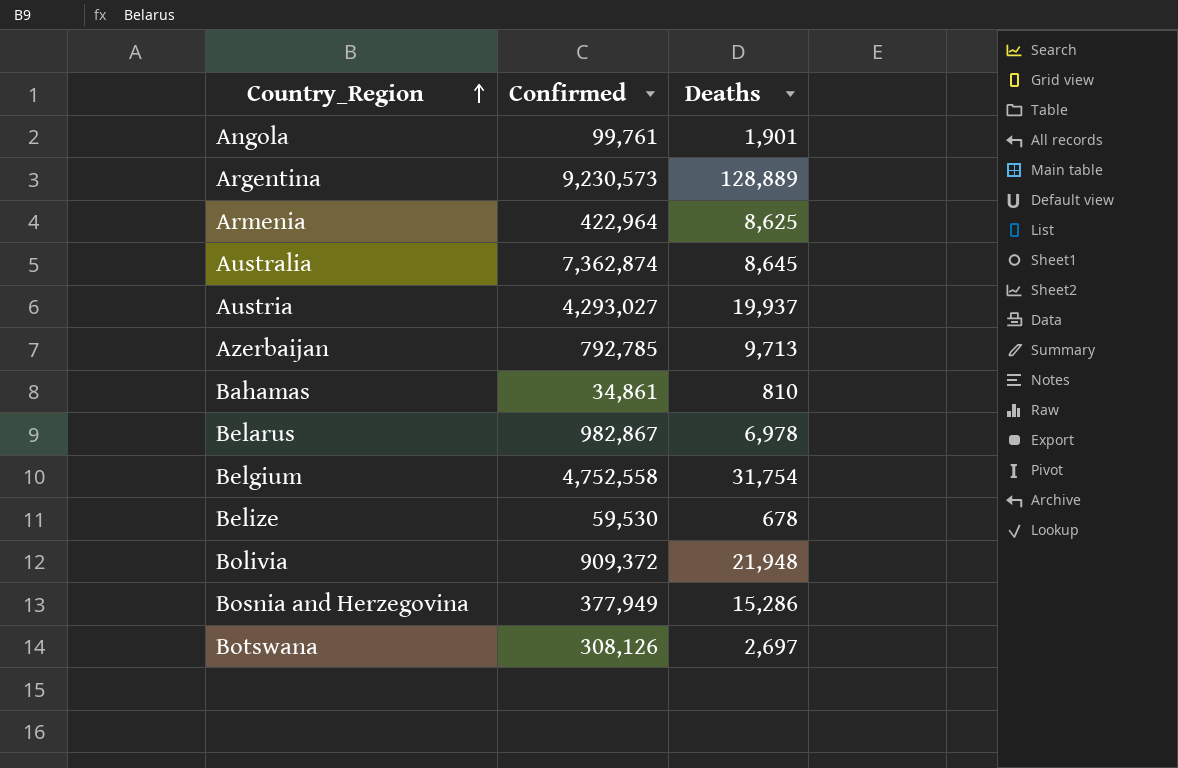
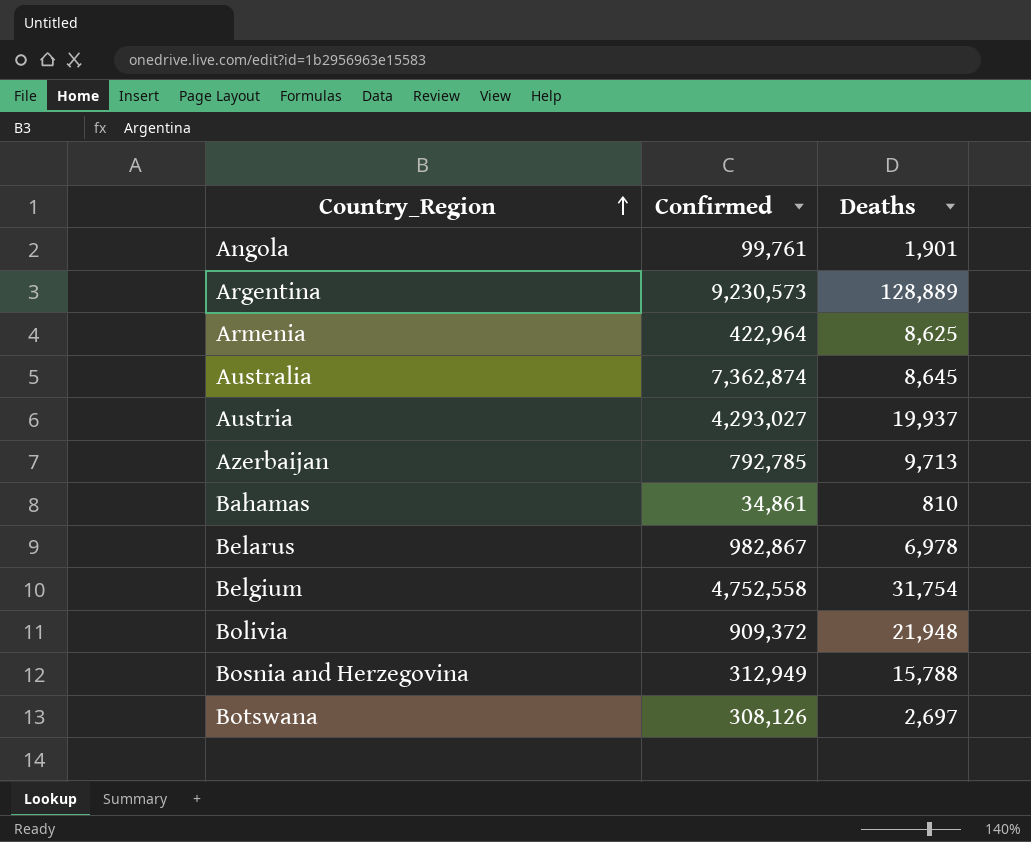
row Belize: 59,530 | 678 -> none
Bosnia and Herzegovina | Confirmed: 377,949 -> 312,949
Bosnia and Herzegovina | Deaths: 15,286 -> 15,788

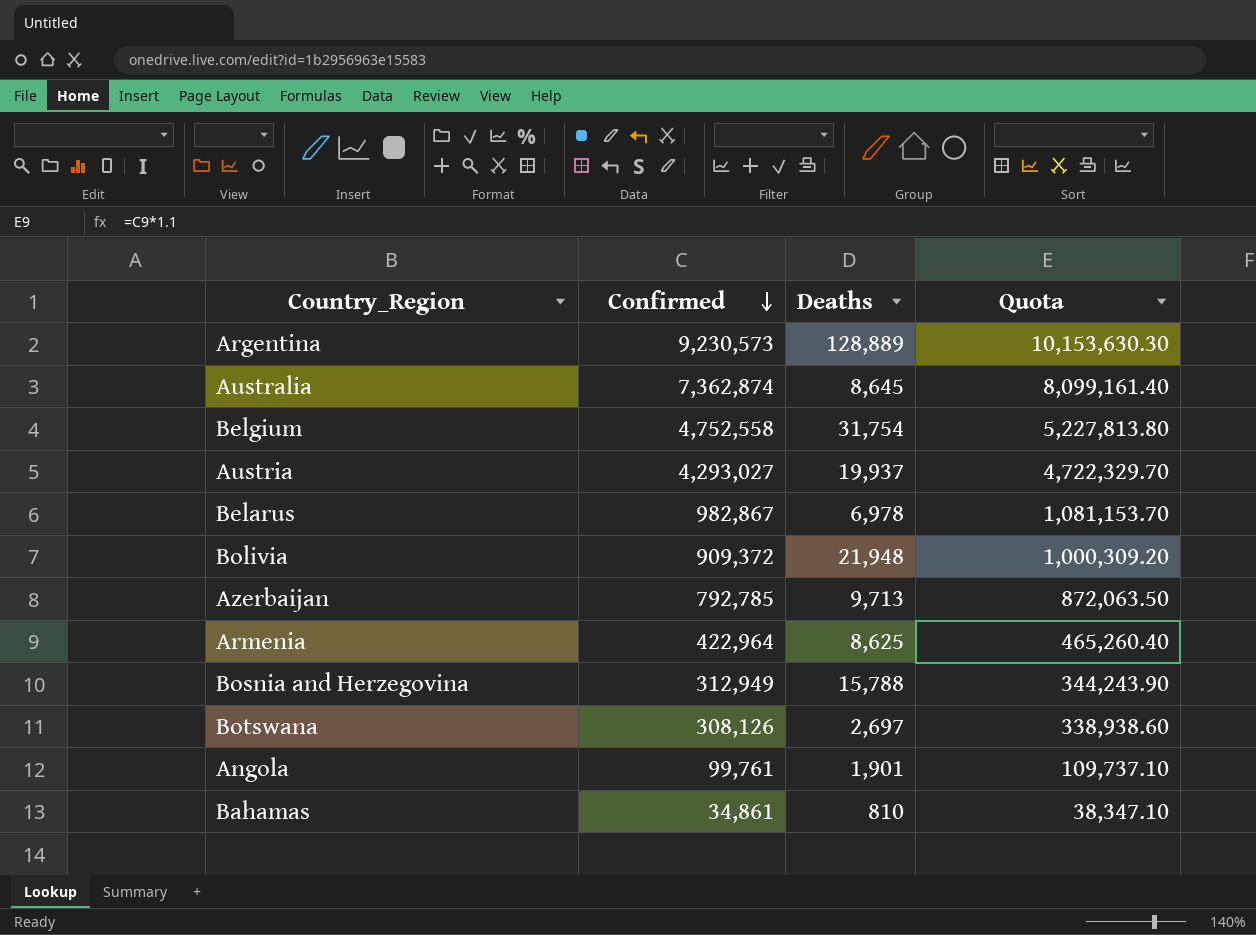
row order: Country_Region ascending -> Confirmed descending
column Quota | formula: none -> [Confirmed] * 1.1

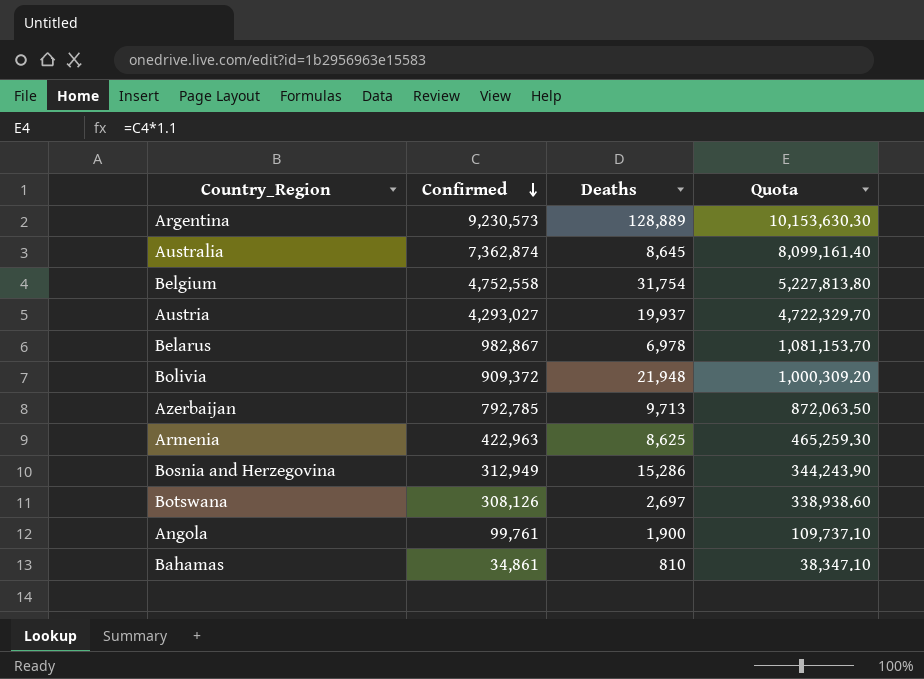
Armenia | Confirmed: 422,964 -> 422,963
Armenia | Quota: 465,260.40 -> 465,259.30
Bosnia and Herzegovina | Deaths: 15,788 -> 15,286
Angola | Deaths: 1,901 -> 1,900

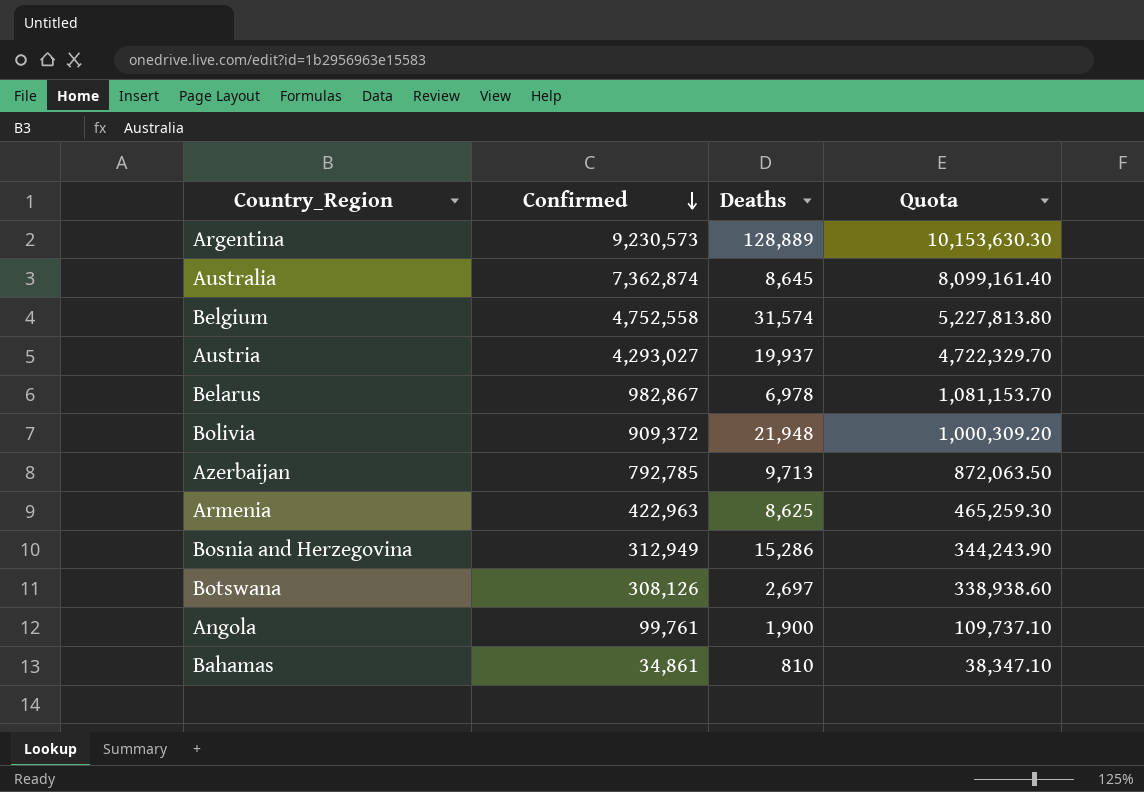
Belgium | Deaths: 31,754 -> 31,574

